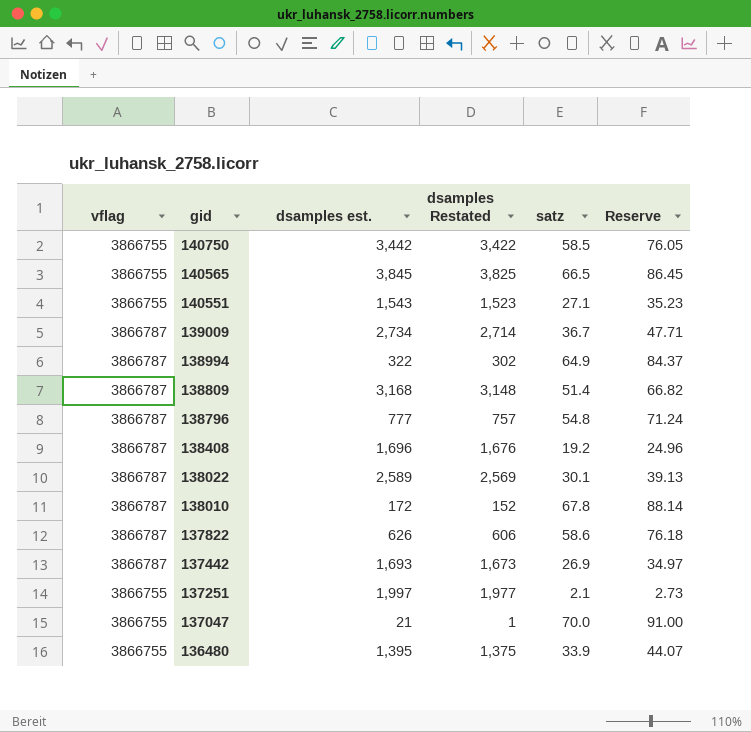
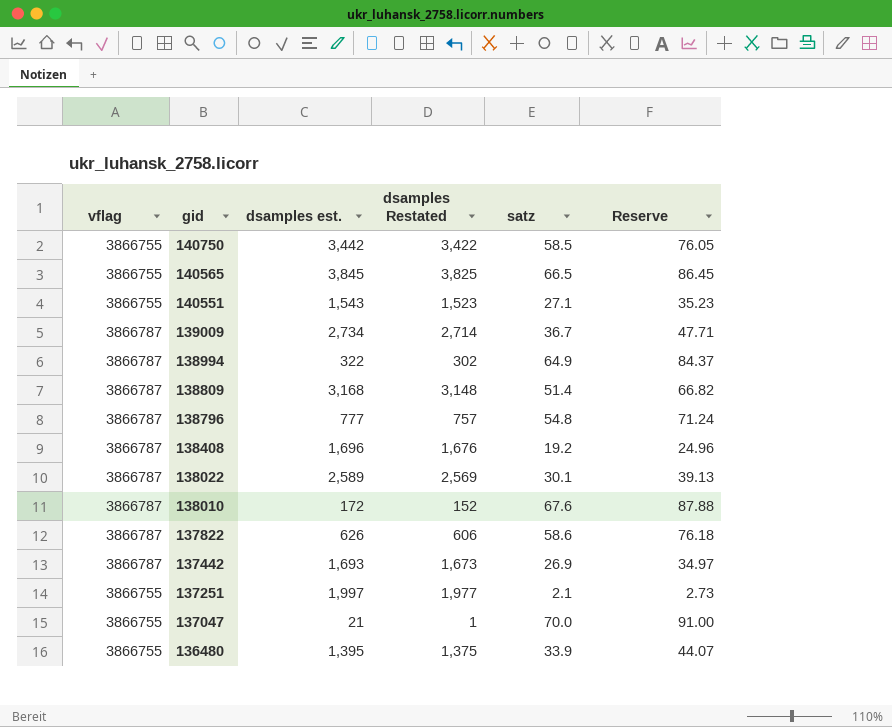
138010 | satz: 67.8 -> 67.6
138010 | Reserve: 88.14 -> 87.88

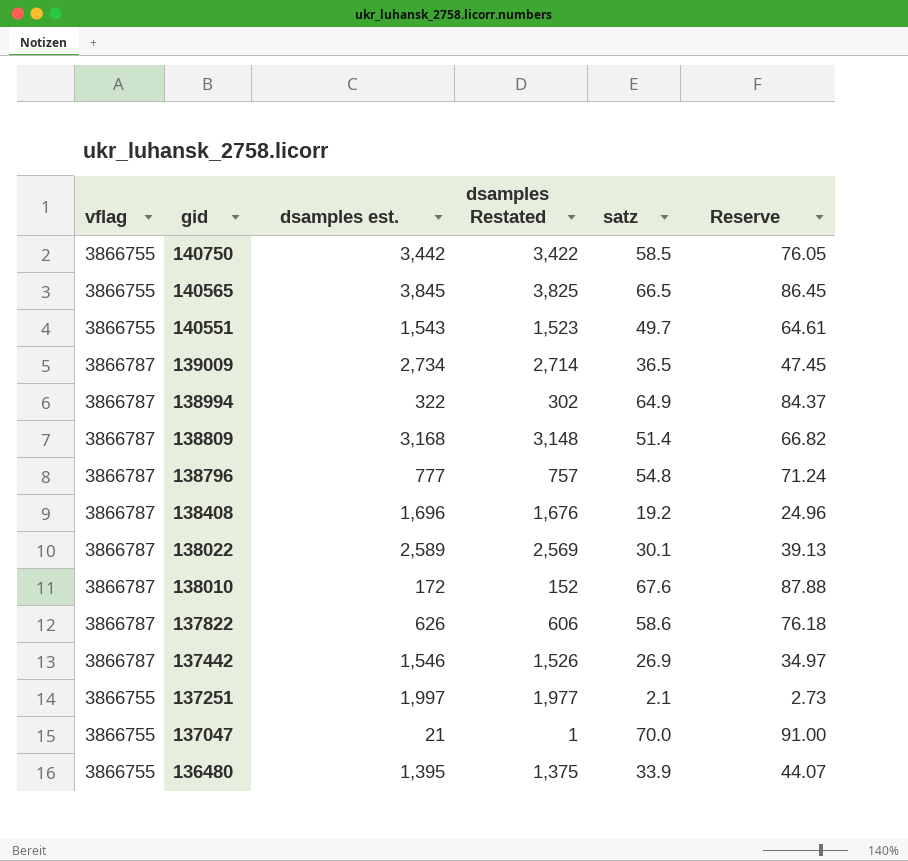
140551 | satz: 27.1 -> 49.7
140551 | Reserve: 35.23 -> 64.61
139009 | satz: 36.7 -> 36.5
139009 | Reserve: 47.71 -> 47.45
137442 | dsamples est.: 1,693 -> 1,546
137442 | dsamples Restated: 1,673 -> 1,526

